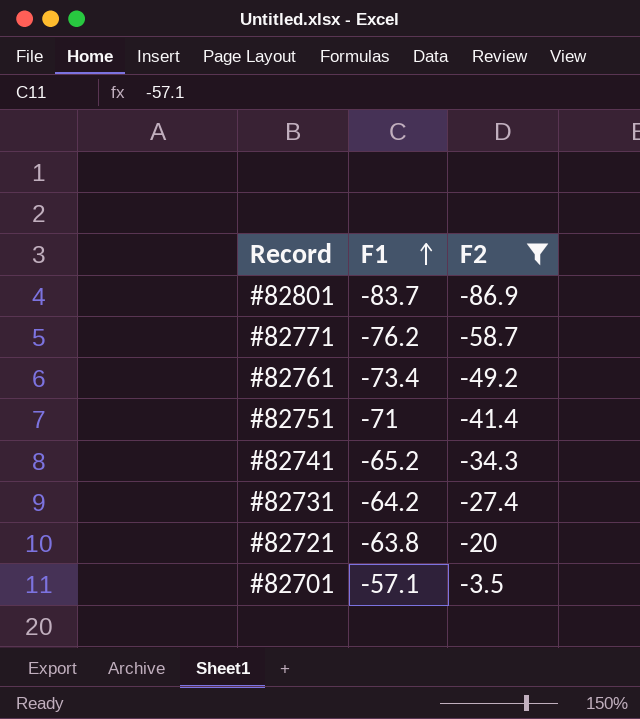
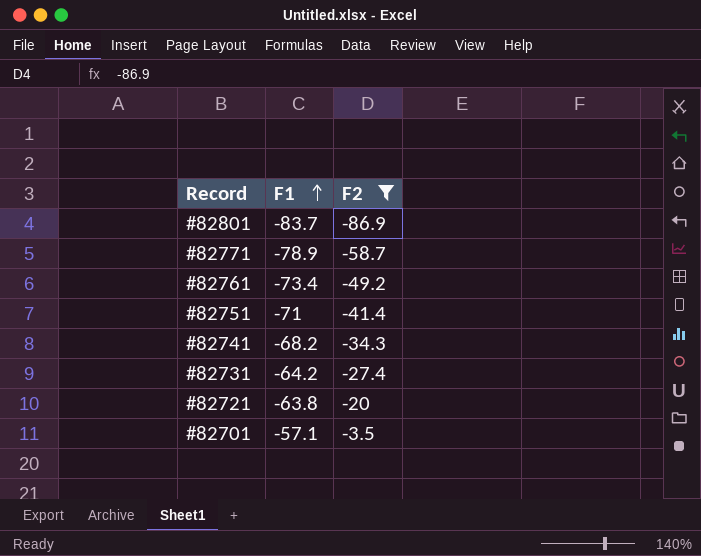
#82771 | F1: -76.2 -> -78.9
#82741 | F1: -65.2 -> -68.2

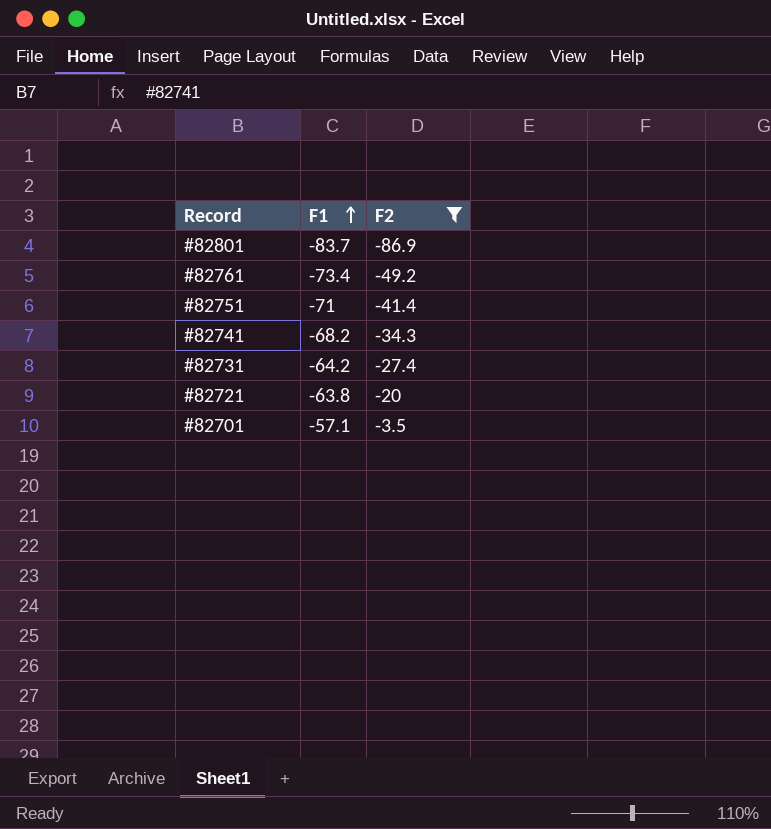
row #82771: -78.9 | -58.7 -> none

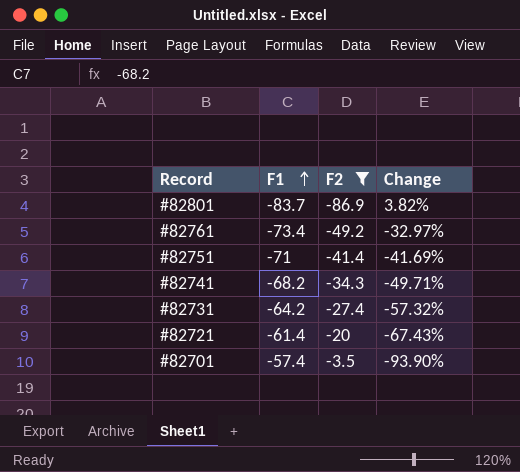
column Change | formula: none -> ([F2] - [F1]) / [F1]
#82721 | F1: -63.8 -> -61.4
#82701 | F1: -57.1 -> -57.4

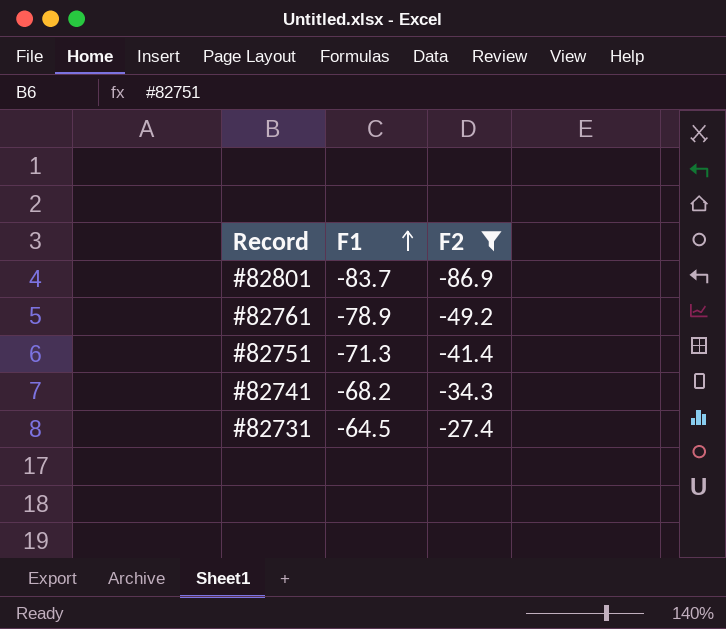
column Change | formula: ([F2] - [F1]) / [F1] -> none
row #82721: -61.4 | -20 | -67.43% -> none
row #82701: -57.4 | -3.5 | -93.90% -> none
#82761 | F1: -73.4 -> -78.9
#82751 | F1: -71 -> -71.3
#82731 | F1: -64.2 -> -64.5

